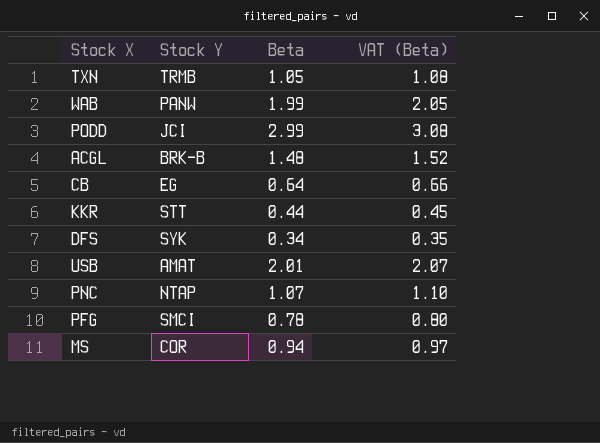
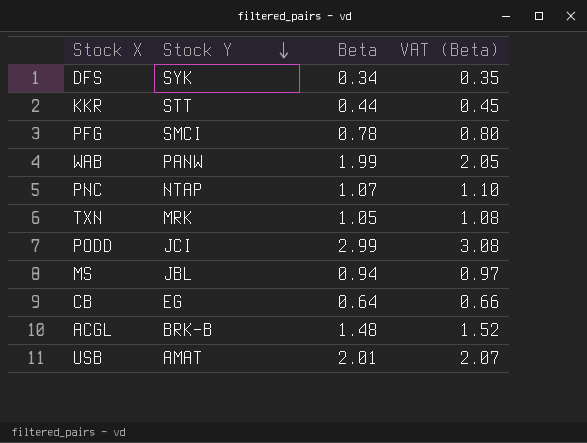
row order: none -> Stock Y descending
TXN | Stock Y: TRMB -> MRK
MS | Stock Y: COR -> JBL

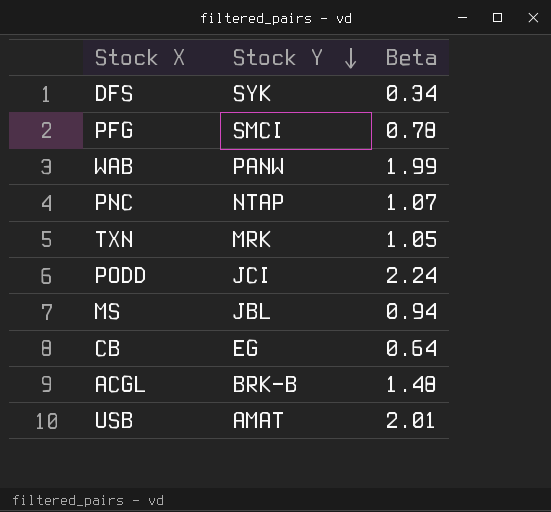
column VAT (Beta) | formula: [Beta] * 1.03 -> none
row KKR: STT | 0.44 | 0.45 -> none
PODD | Beta: 2.99 -> 2.24

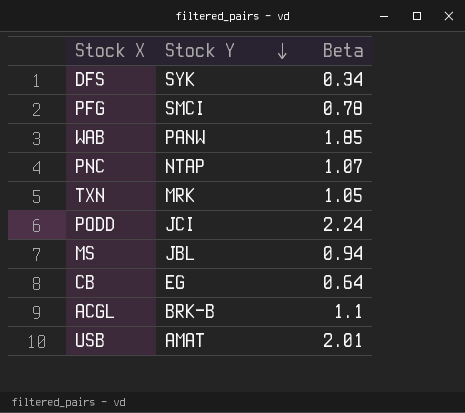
WAB | Beta: 1.99 -> 1.85
ACGL | Beta: 1.48 -> 1.1

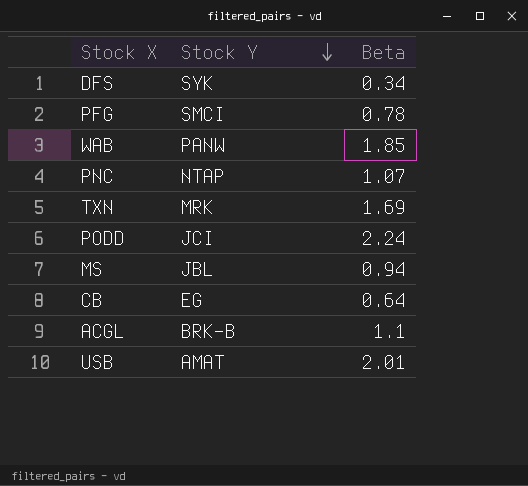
TXN | Beta: 1.05 -> 1.69

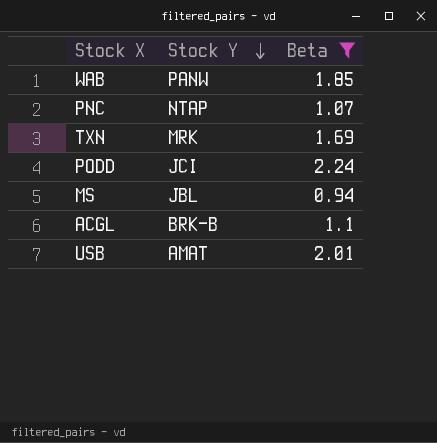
filter: none -> Beta >= 0.94

